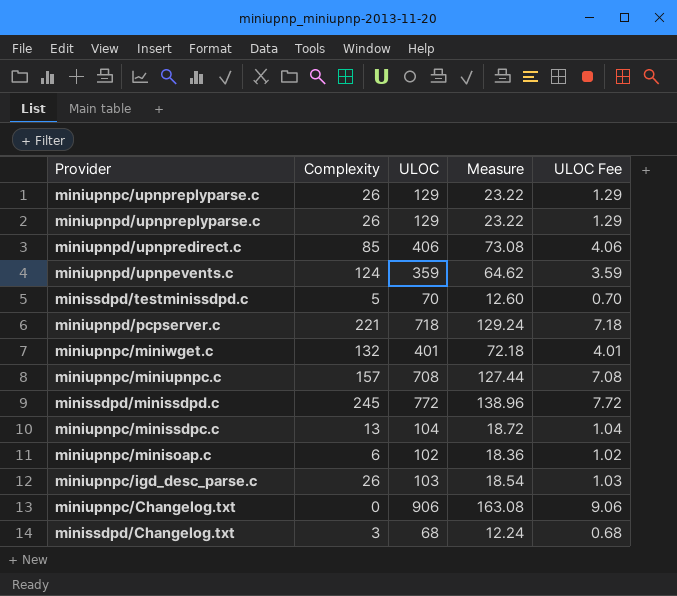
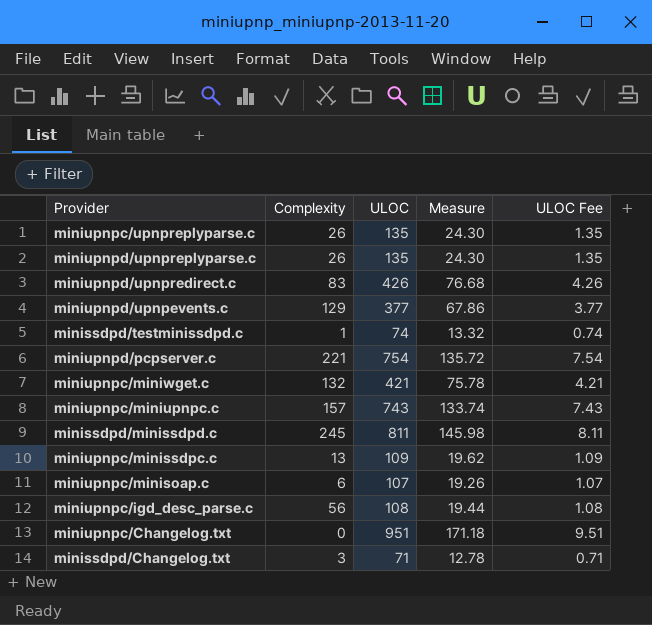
miniupnpc/upnpreplyparse.c | ULOC: 129 -> 135
miniupnpc/upnpreplyparse.c | Measure: 23.22 -> 24.30
miniupnpc/upnpreplyparse.c | ULOC Fee: 1.29 -> 1.35
miniupnpd/upnpreplyparse.c | ULOC: 129 -> 135
miniupnpd/upnpreplyparse.c | Measure: 23.22 -> 24.30
miniupnpd/upnpreplyparse.c | ULOC Fee: 1.29 -> 1.35
miniupnpd/upnpredirect.c | Complexity: 85 -> 83
miniupnpd/upnpredirect.c | ULOC: 406 -> 426
miniupnpd/upnpredirect.c | Measure: 73.08 -> 76.68
miniupnpd/upnpredirect.c | ULOC Fee: 4.06 -> 4.26
miniupnpd/upnpevents.c | Complexity: 124 -> 129
miniupnpd/upnpevents.c | ULOC: 359 -> 377
miniupnpd/upnpevents.c | Measure: 64.62 -> 67.86
miniupnpd/upnpevents.c | ULOC Fee: 3.59 -> 3.77
minissdpd/testminissdpd.c | Complexity: 5 -> 1
minissdpd/testminissdpd.c | ULOC: 70 -> 74
minissdpd/testminissdpd.c | Measure: 12.60 -> 13.32
minissdpd/testminissdpd.c | ULOC Fee: 0.70 -> 0.74
miniupnpd/pcpserver.c | ULOC: 718 -> 754
miniupnpd/pcpserver.c | Measure: 129.24 -> 135.72
miniupnpd/pcpserver.c | ULOC Fee: 7.18 -> 7.54
miniupnpc/miniwget.c | ULOC: 401 -> 421
miniupnpc/miniwget.c | Measure: 72.18 -> 75.78
miniupnpc/miniwget.c | ULOC Fee: 4.01 -> 4.21
miniupnpc/miniupnpc.c | ULOC: 708 -> 743
miniupnpc/miniupnpc.c | Measure: 127.44 -> 133.74
miniupnpc/miniupnpc.c | ULOC Fee: 7.08 -> 7.43
minissdpd/minissdpd.c | ULOC: 772 -> 811
minissdpd/minissdpd.c | Measure: 138.96 -> 145.98
minissdpd/minissdpd.c | ULOC Fee: 7.72 -> 8.11
miniupnpc/minissdpc.c | ULOC: 104 -> 109
miniupnpc/minissdpc.c | Measure: 18.72 -> 19.62
miniupnpc/minissdpc.c | ULOC Fee: 1.04 -> 1.09
miniupnpc/minisoap.c | ULOC: 102 -> 107
miniupnpc/minisoap.c | Measure: 18.36 -> 19.26
miniupnpc/minisoap.c | ULOC Fee: 1.02 -> 1.07
miniupnpc/igd_desc_parse.c | Complexity: 26 -> 56
miniupnpc/igd_desc_parse.c | ULOC: 103 -> 108
miniupnpc/igd_desc_parse.c | Measure: 18.54 -> 19.44
miniupnpc/igd_desc_parse.c | ULOC Fee: 1.03 -> 1.08
miniupnpc/Changelog.txt | ULOC: 906 -> 951
miniupnpc/Changelog.txt | Measure: 163.08 -> 171.18
miniupnpc/Changelog.txt | ULOC Fee: 9.06 -> 9.51
minissdpd/Changelog.txt | ULOC: 68 -> 71
minissdpd/Changelog.txt | Measure: 12.24 -> 12.78
minissdpd/Changelog.txt | ULOC Fee: 0.68 -> 0.71

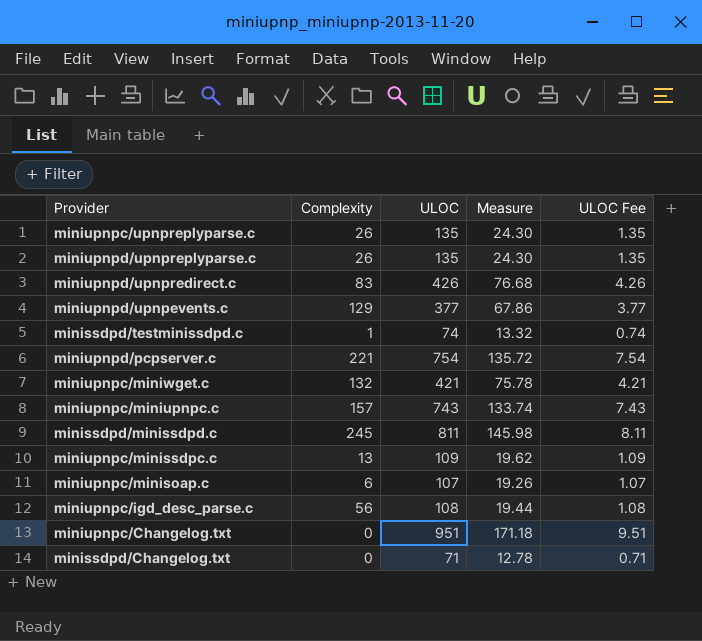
minissdpd/Changelog.txt | Complexity: 3 -> 0

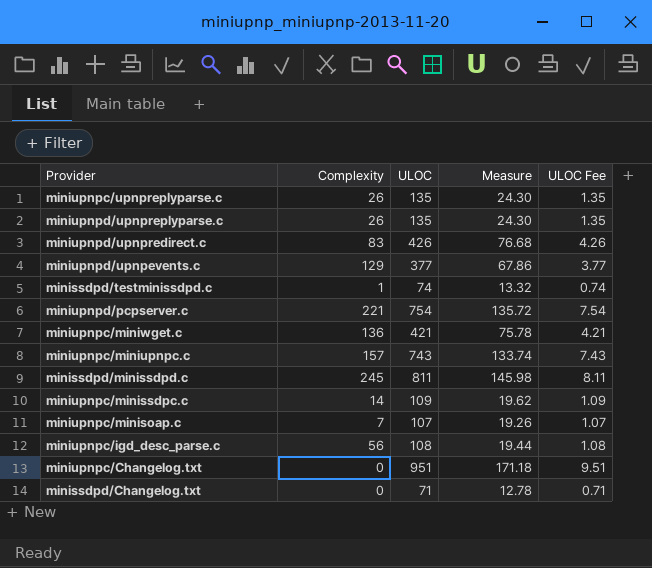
miniupnpc/miniwget.c | Complexity: 132 -> 136
miniupnpc/minissdpc.c | Complexity: 13 -> 14
miniupnpc/minisoap.c | Complexity: 6 -> 7

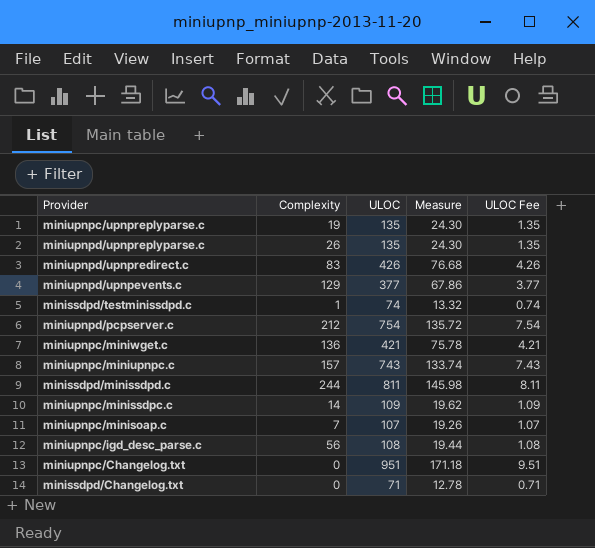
miniupnpc/upnpreplyparse.c | Complexity: 26 -> 19
miniupnpd/pcpserver.c | Complexity: 221 -> 212
minissdpd/minissdpd.c | Complexity: 245 -> 244

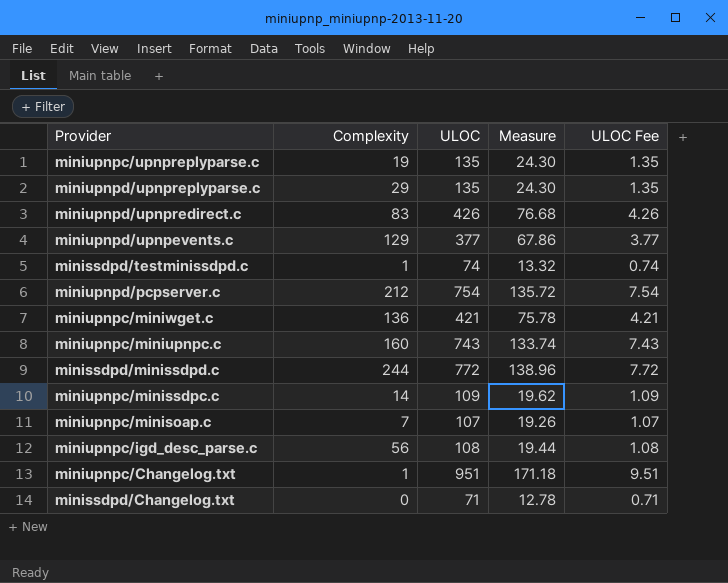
miniupnpd/upnpreplyparse.c | Complexity: 26 -> 29
miniupnpc/miniupnpc.c | Complexity: 157 -> 160
minissdpd/minissdpd.c | ULOC: 811 -> 772
minissdpd/minissdpd.c | Measure: 145.98 -> 138.96
minissdpd/minissdpd.c | ULOC Fee: 8.11 -> 7.72
miniupnpc/Changelog.txt | Complexity: 0 -> 1

